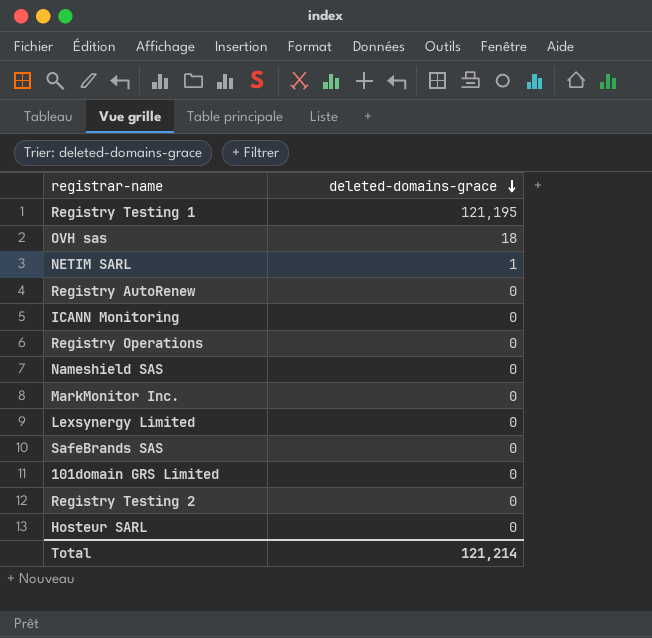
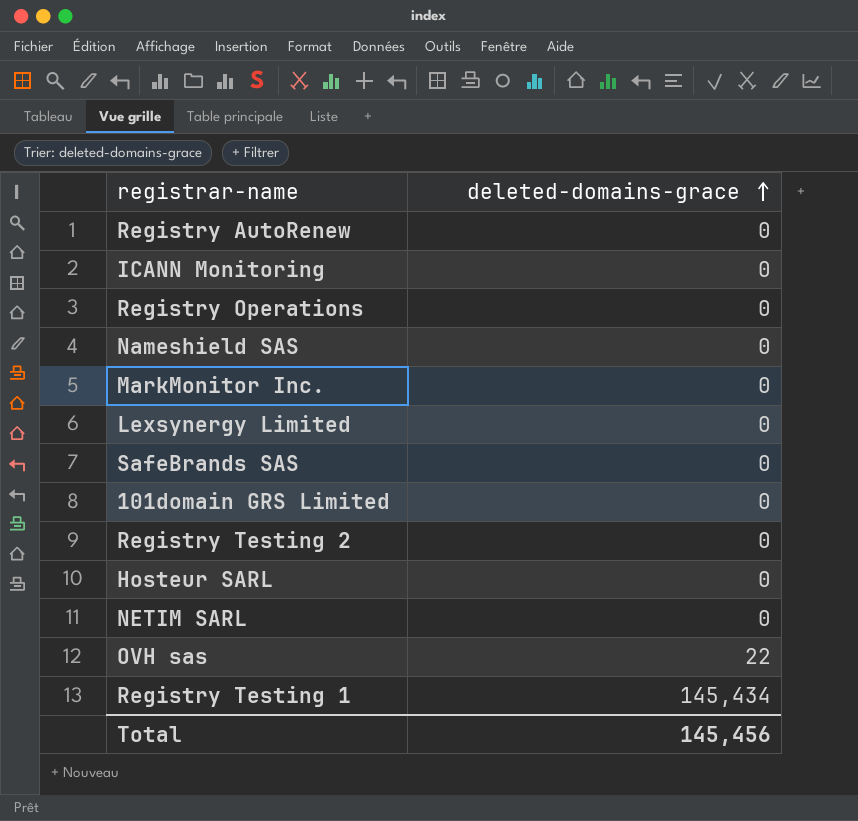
row order: deleted-domains-grace descending -> deleted-domains-grace ascending
NETIM SARL | deleted-domains-grace: 1 -> 0
OVH sas | deleted-domains-grace: 18 -> 22
Registry Testing 1 | deleted-domains-grace: 121,195 -> 145,434
Total | deleted-domains-grace: 121,214 -> 145,456

